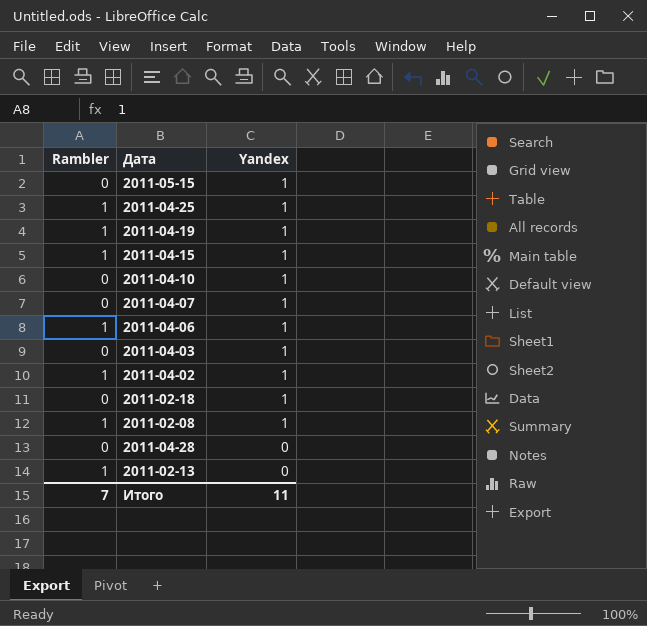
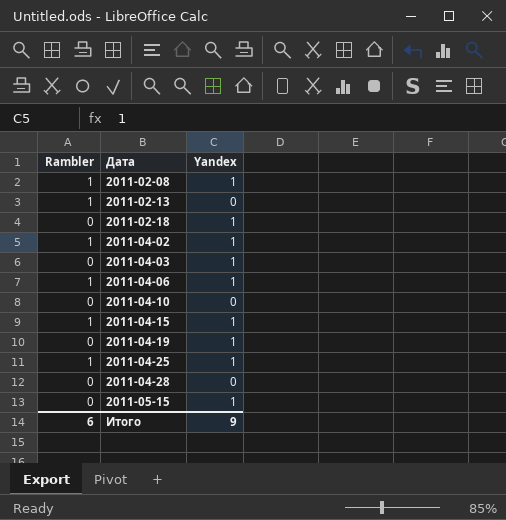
row order: Yandex descending -> Дата ascending
row 2011-04-07: 0 | 1 -> none
2011-04-10 | Yandex: 1 -> 0
2011-04-19 | Rambler: 1 -> 0
Итого | Rambler: 7 -> 6
Итого | Yandex: 11 -> 9

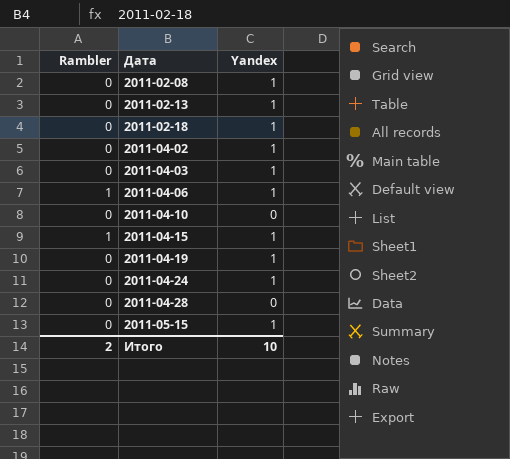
row 2011-04-25: 1 | 1 -> none
2011-02-08 | Rambler: 1 -> 0
2011-02-13 | Rambler: 1 -> 0
2011-02-13 | Yandex: 0 -> 1
2011-04-02 | Rambler: 1 -> 0
row 2011-04-24: none -> 0 | 1
Итого | Rambler: 6 -> 2
Итого | Yandex: 9 -> 10

